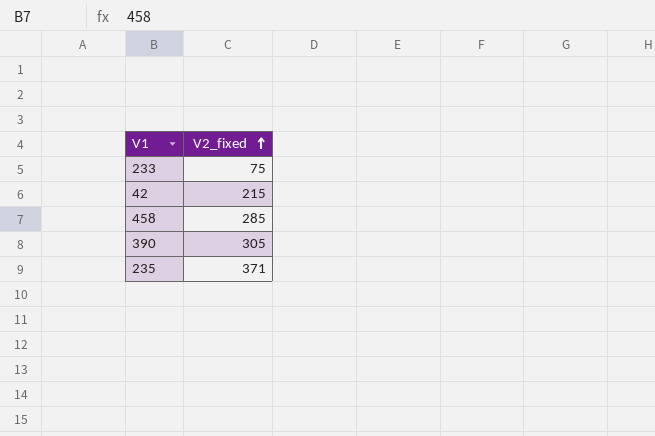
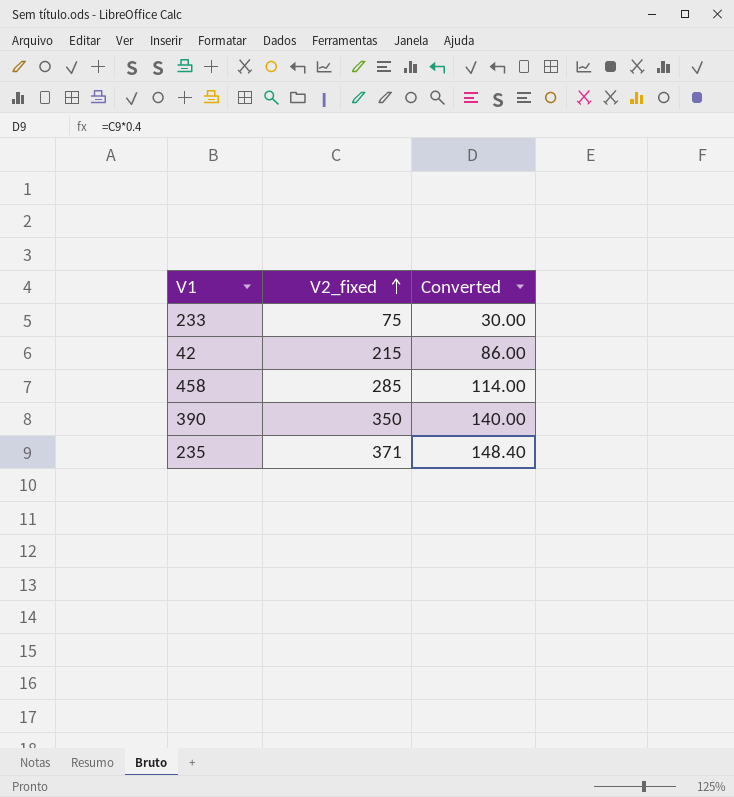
column Converted | formula: none -> [V2_fixed] * 0.4
390 | V2_fixed: 305 -> 350

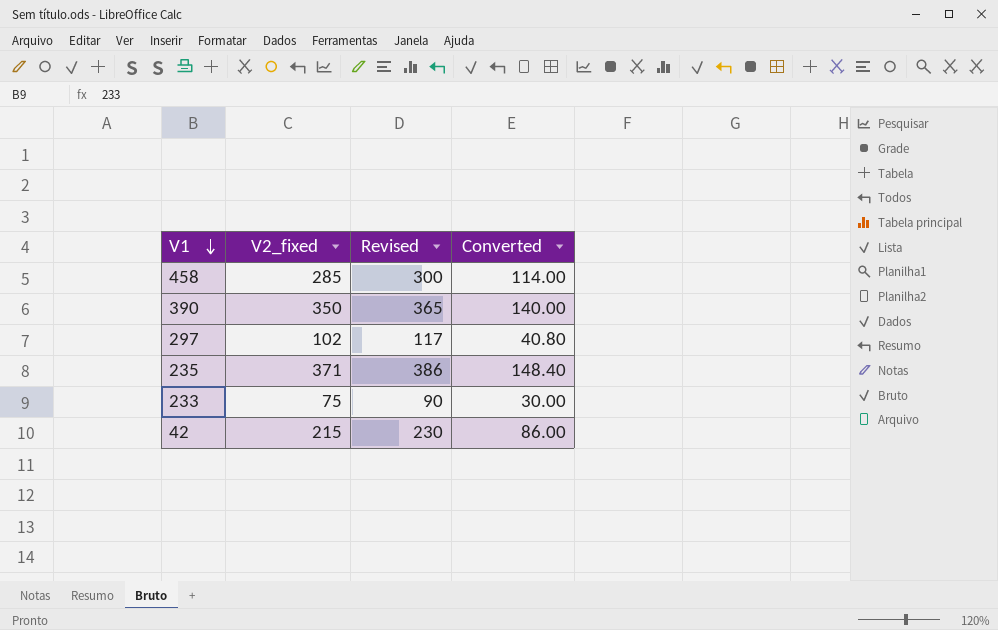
row order: V2_fixed ascending -> V1 descending
column Revised | formula: none -> [V2_fixed] + 15
row 297: none -> 102 | 117 | 40.80

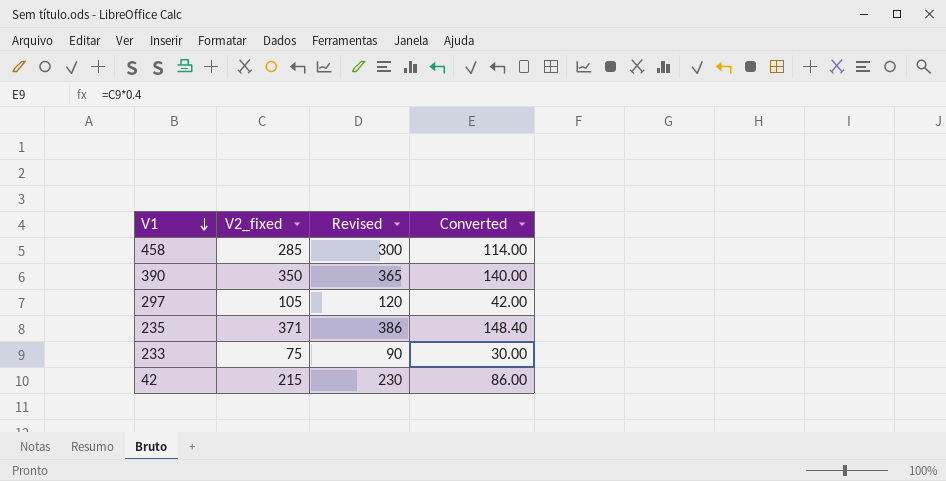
297 | V2_fixed: 102 -> 105
297 | Revised: 117 -> 120
297 | Converted: 40.80 -> 42.00

